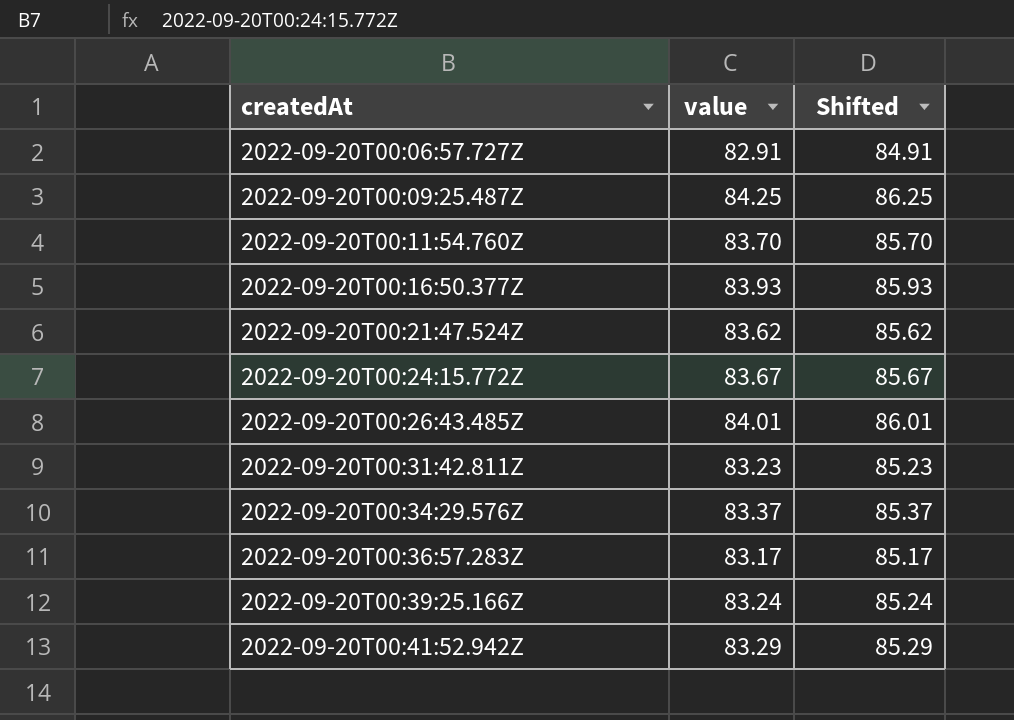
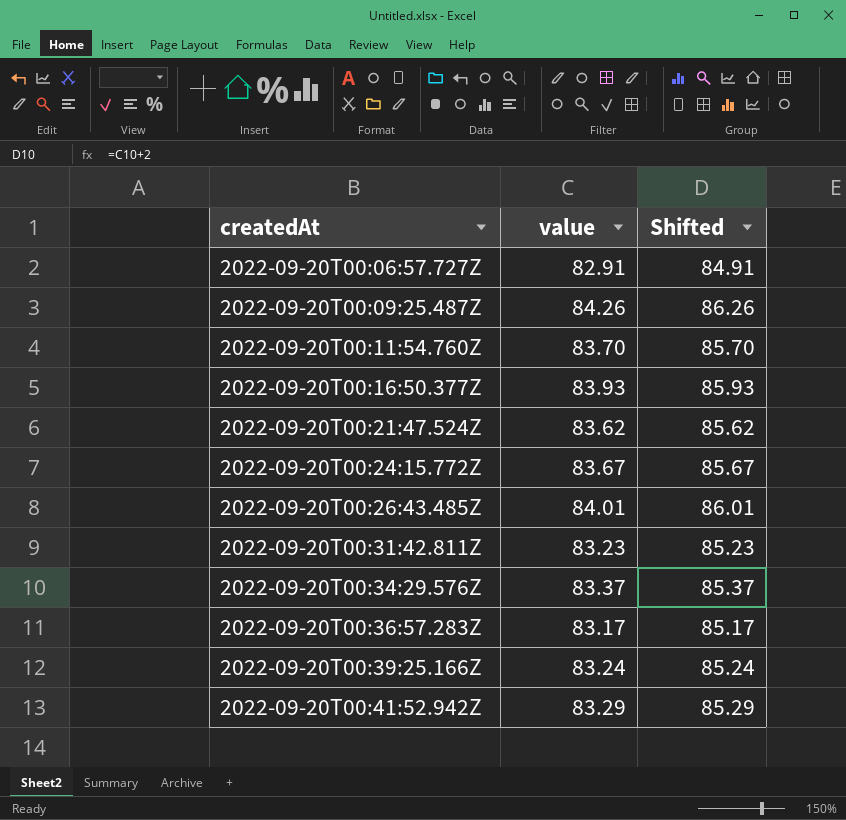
2022-09-20T00:09:25.487Z | value: 84.25 -> 84.26
2022-09-20T00:09:25.487Z | Shifted: 86.25 -> 86.26

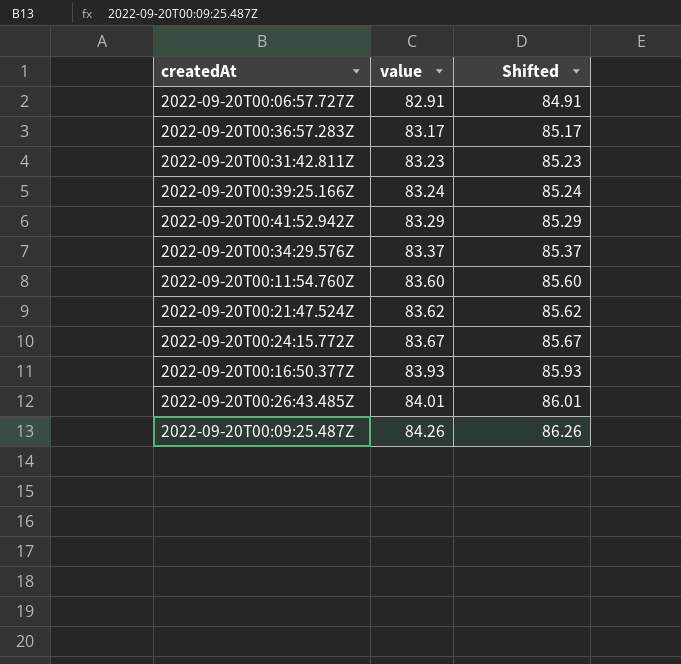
row order: createdAt ascending -> value ascending
2022-09-20T00:11:54.760Z | value: 83.70 -> 83.60
2022-09-20T00:11:54.760Z | Shifted: 85.70 -> 85.60

